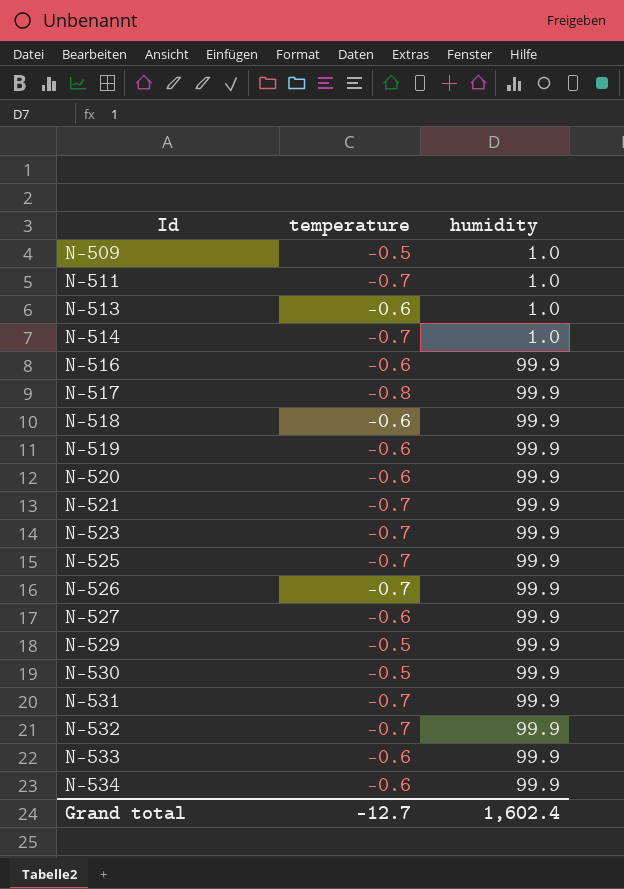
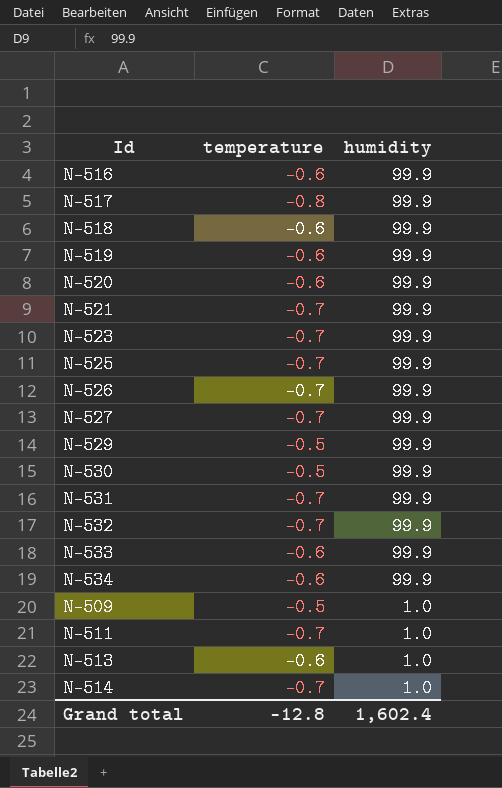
row order: Id ascending -> humidity descending
N-527 | temperature: -0.6 -> -0.7
Grand total | temperature: -12.7 -> -12.8

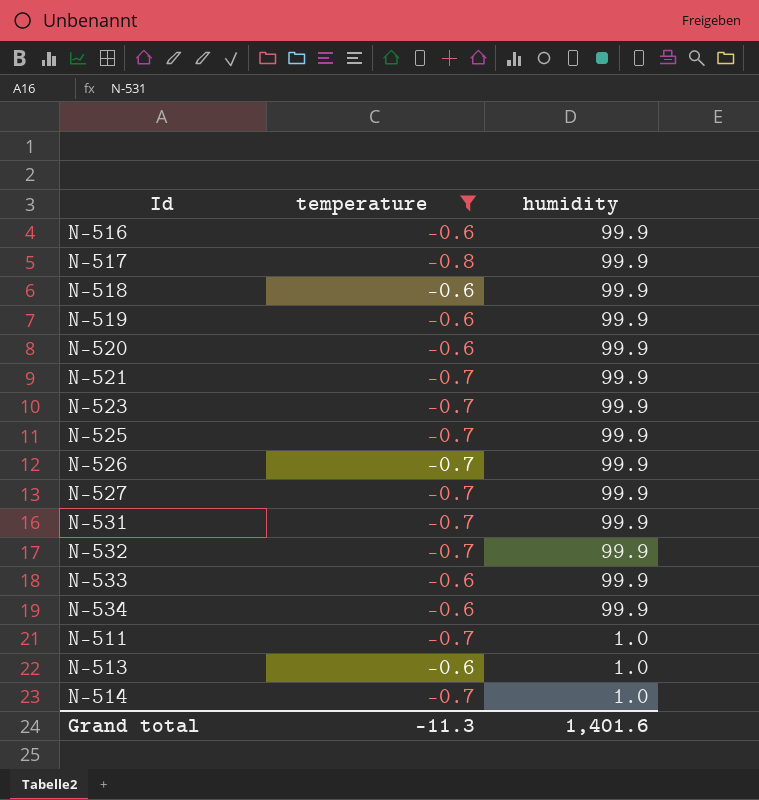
filter: none -> temperature != -0.5
Grand total | temperature: -12.8 -> -11.3
Grand total | humidity: 1,602.4 -> 1,401.6

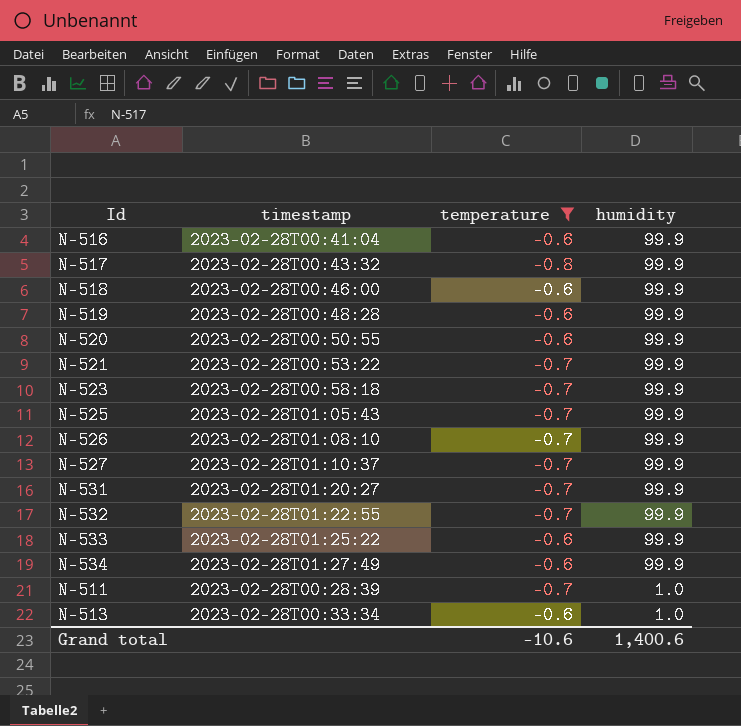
column timestamp | position: none -> 2
row N-514: -0.7 | 1.0 -> none
Grand total | temperature: -11.3 -> -10.6
Grand total | humidity: 1,401.6 -> 1,400.6

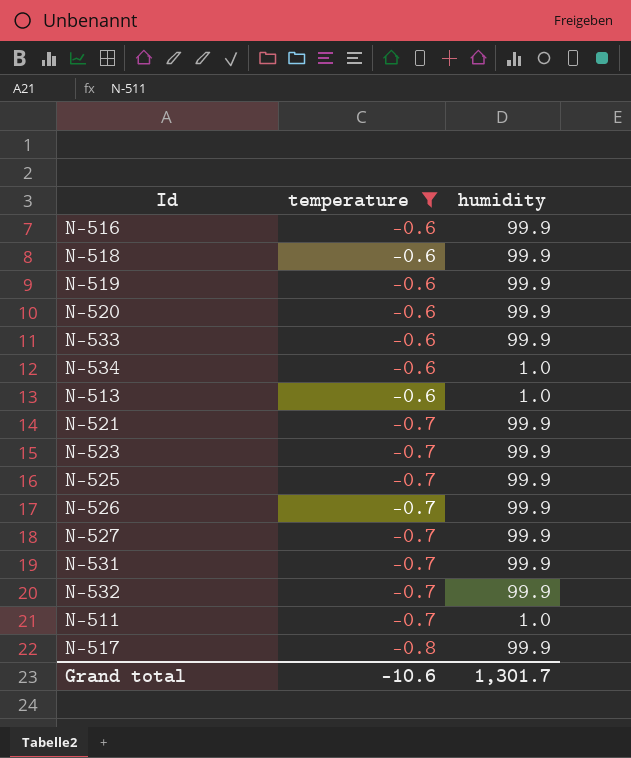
row order: humidity descending -> temperature descending
column timestamp | position: 2 -> none
N-534 | humidity: 99.9 -> 1.0
Grand total | humidity: 1,400.6 -> 1,301.7

